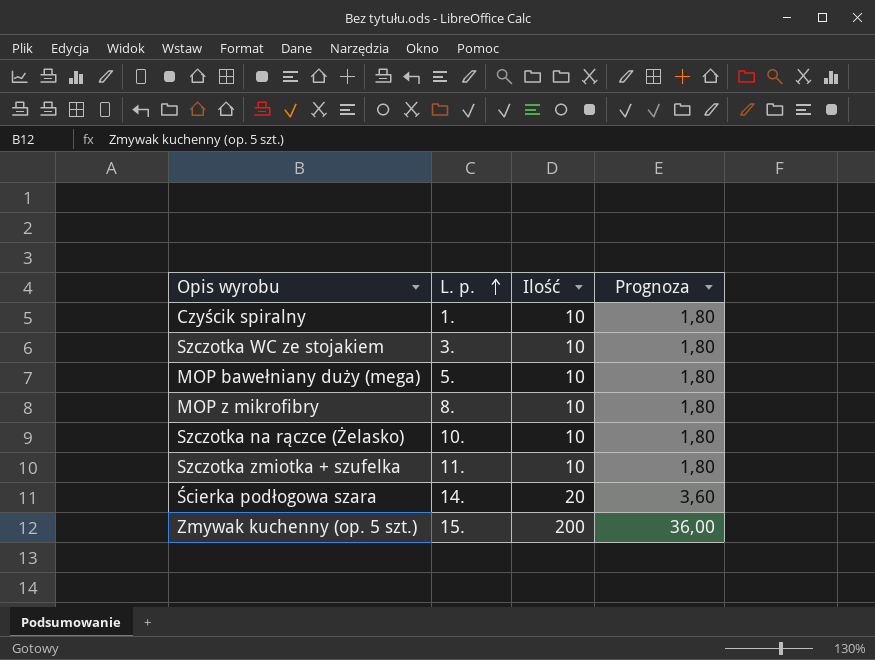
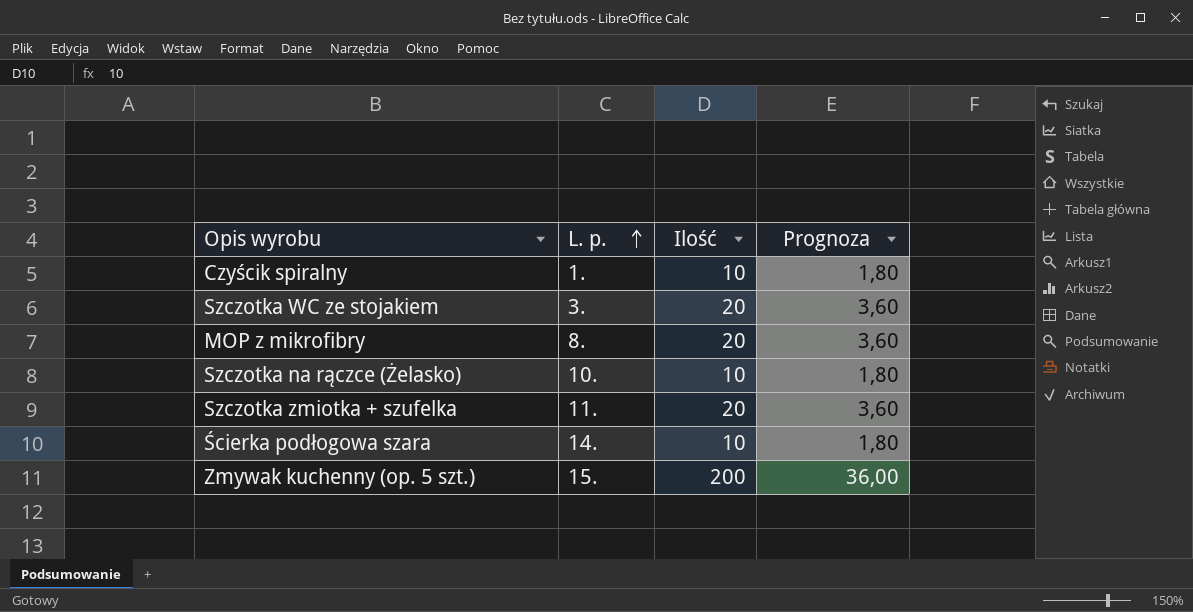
row MOP bawełniany duży (mega): 5. | 10 | 1,80 -> none
Szczotka WC ze stojakiem | Ilość: 10 -> 20
Szczotka WC ze stojakiem | Prognoza: 1,80 -> 3,60
MOP z mikrofibry | Ilość: 10 -> 20
MOP z mikrofibry | Prognoza: 1,80 -> 3,60
Szczotka zmiotka + szufelka | Ilość: 10 -> 20
Szczotka zmiotka + szufelka | Prognoza: 1,80 -> 3,60
Ścierka podłogowa szara | Ilość: 20 -> 10
Ścierka podłogowa szara | Prognoza: 3,60 -> 1,80

